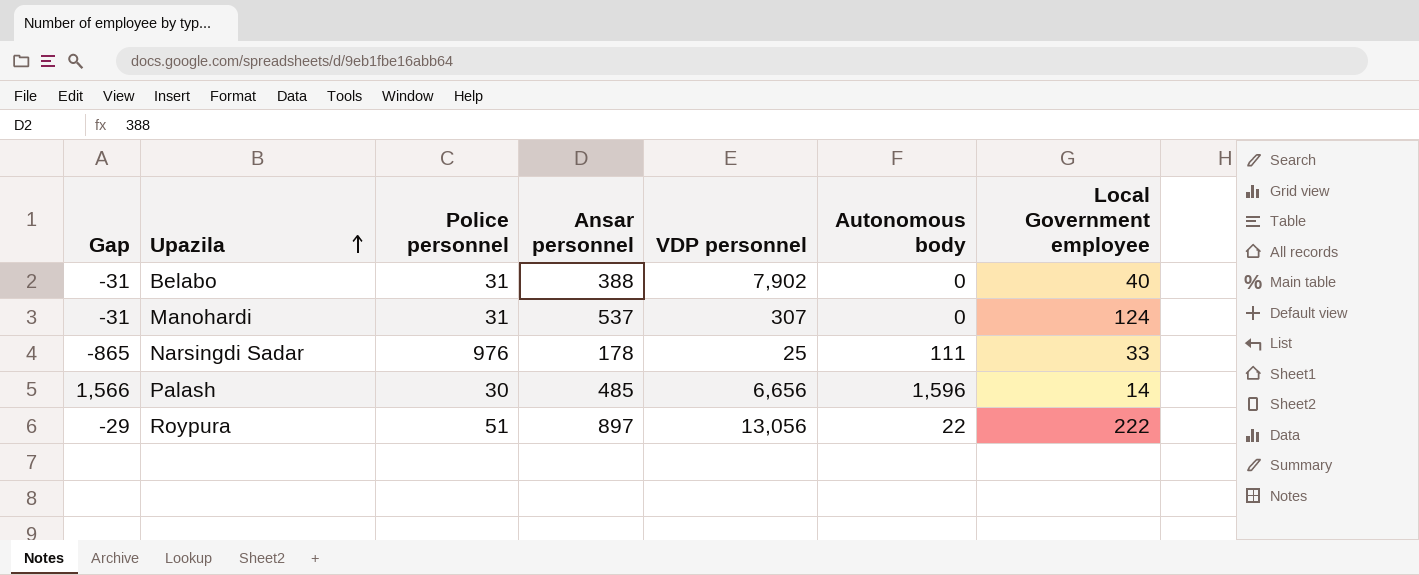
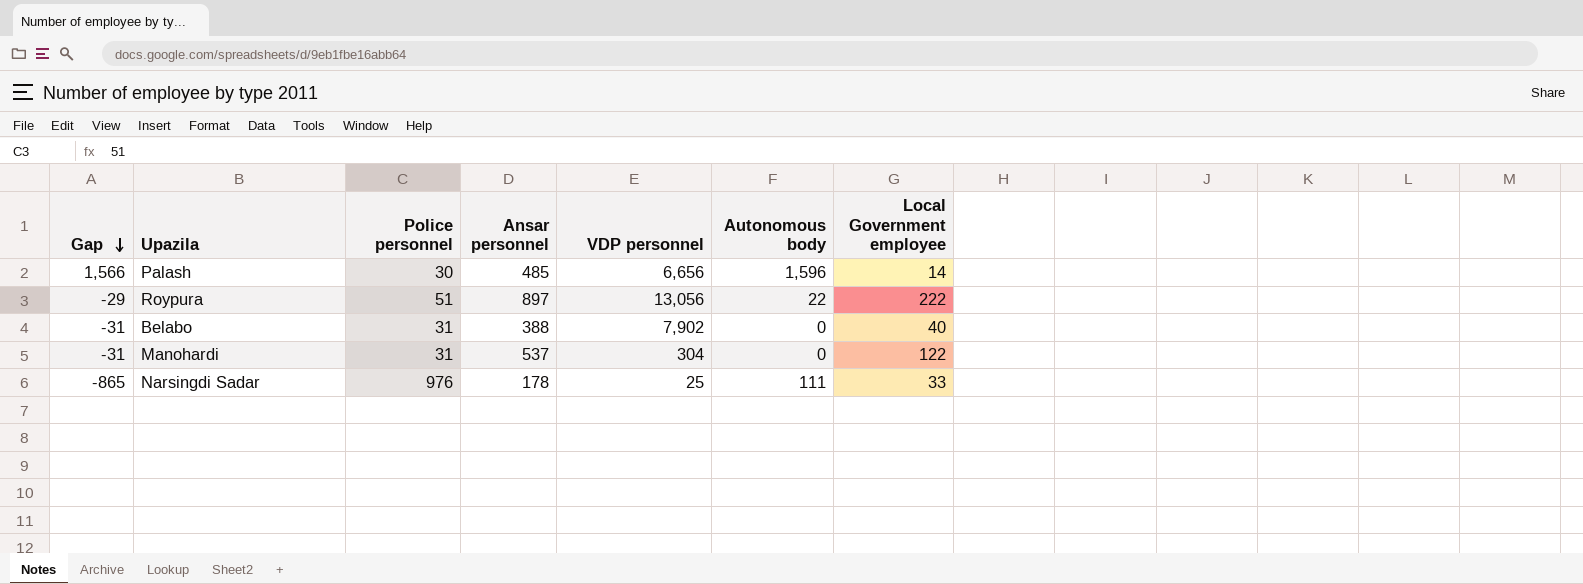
row order: Upazila ascending -> Gap descending
Manohardi | VDP personnel: 307 -> 304
Manohardi | Local Government employee: 124 -> 122

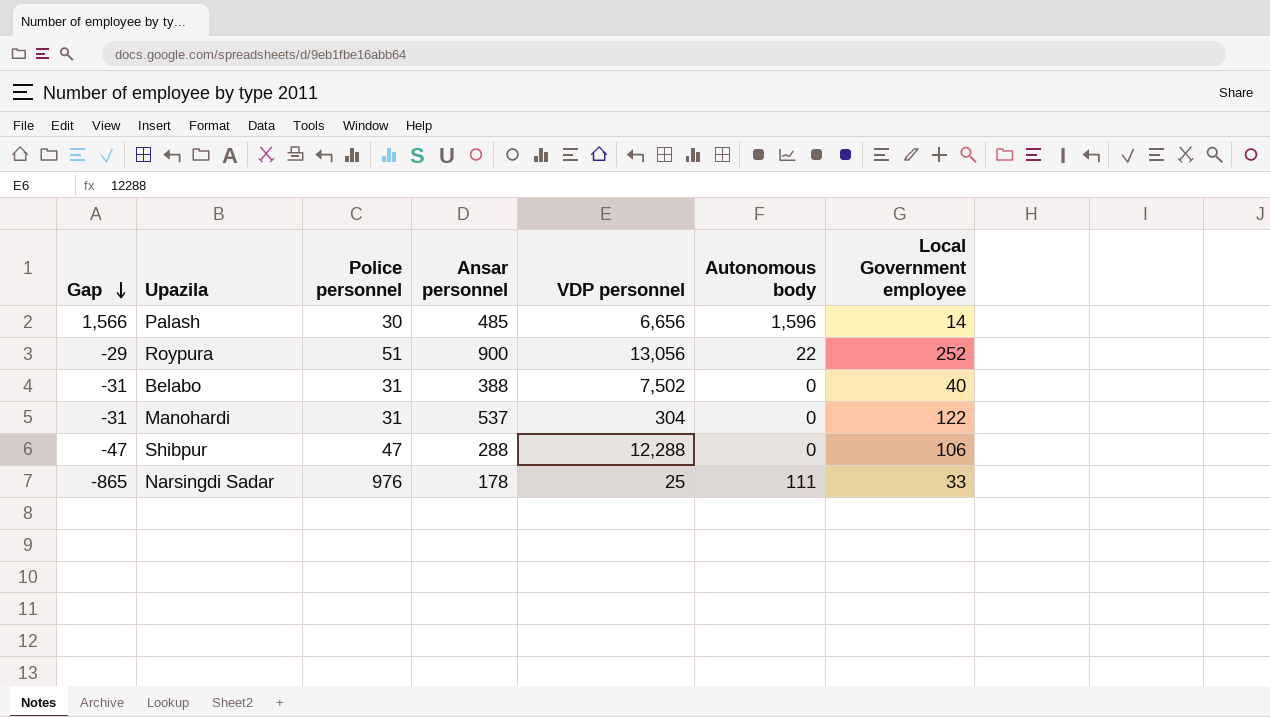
Roypura | Ansar personnel: 897 -> 900
Roypura | Local Government employee: 222 -> 252
Belabo | VDP personnel: 7,902 -> 7,502
row Shibpur: none -> -47 | 47 | 288 | 12,288 | 0 | 106

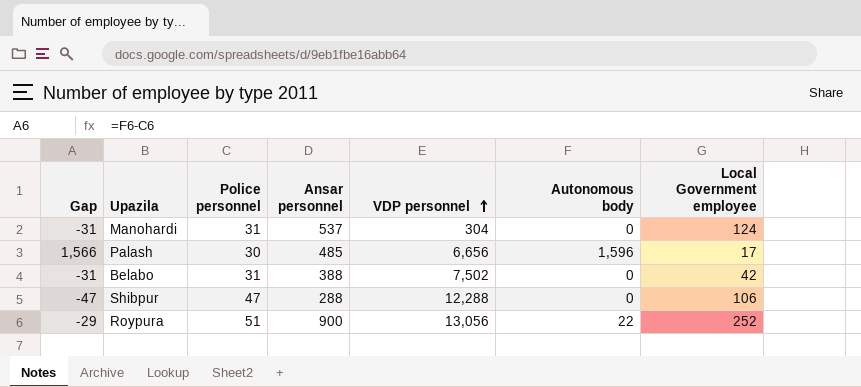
row order: Gap descending -> VDP personnel ascending
row Narsingdi Sadar: -865 | 976 | 178 | 25 | 111 | 33 -> none
Manohardi | Local Government employee: 122 -> 124
Palash | Local Government employee: 14 -> 17
Belabo | Local Government employee: 40 -> 42

